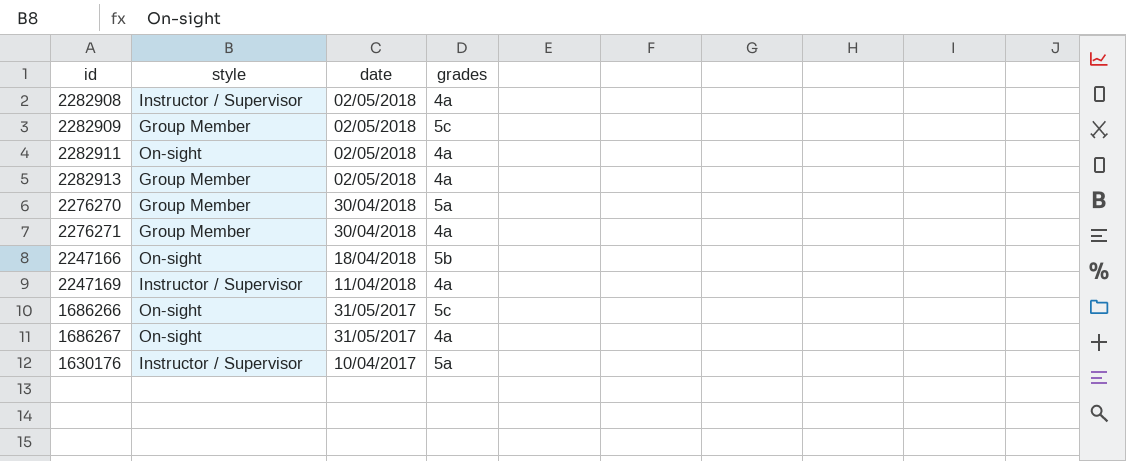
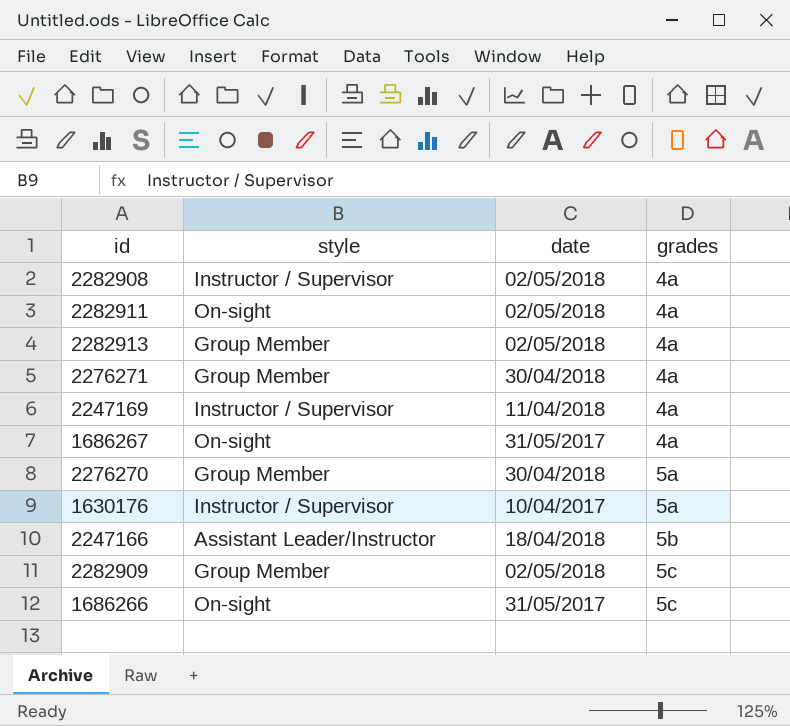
row order: date descending -> grades ascending
2247166 | style: On-sight -> Assistant Leader/Instructor

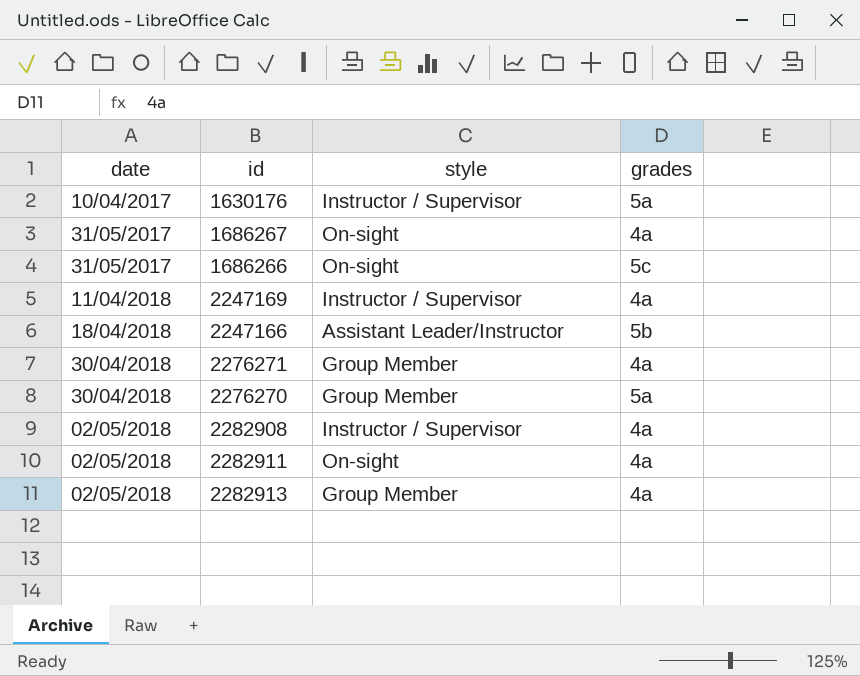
row order: grades ascending -> date ascending
column date | position: 3 -> 1
row 2282909: Group Member | 02/05/2018 | 5c -> none

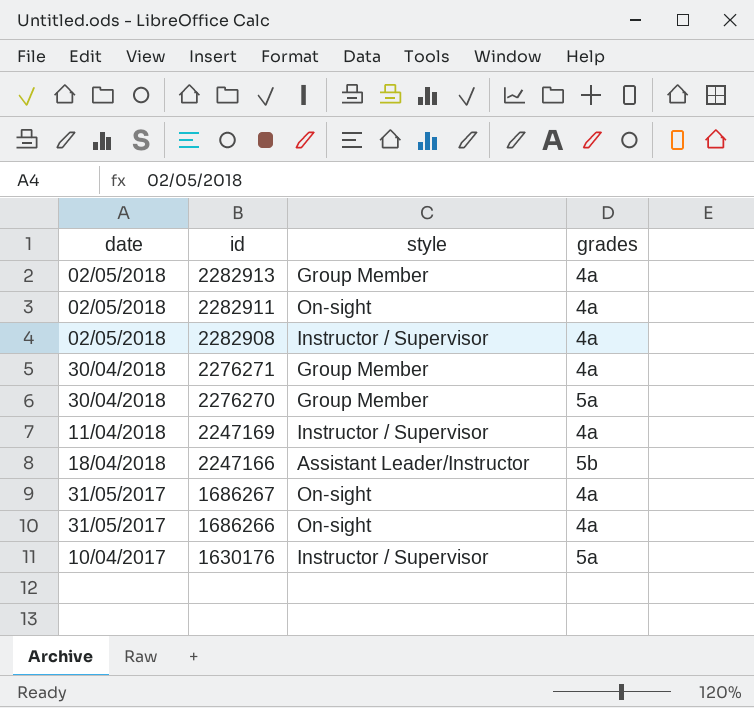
row order: date ascending -> id descending
1686266 | grades: 5c -> 4a

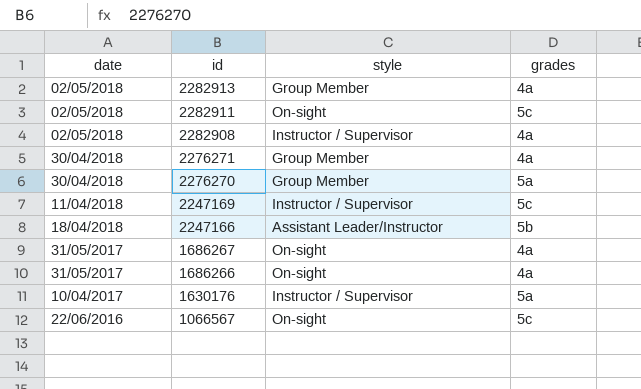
2282911 | grades: 4a -> 5c
2247169 | grades: 4a -> 5c
row 1066567: none -> 22/06/2016 | On-sight | 5c

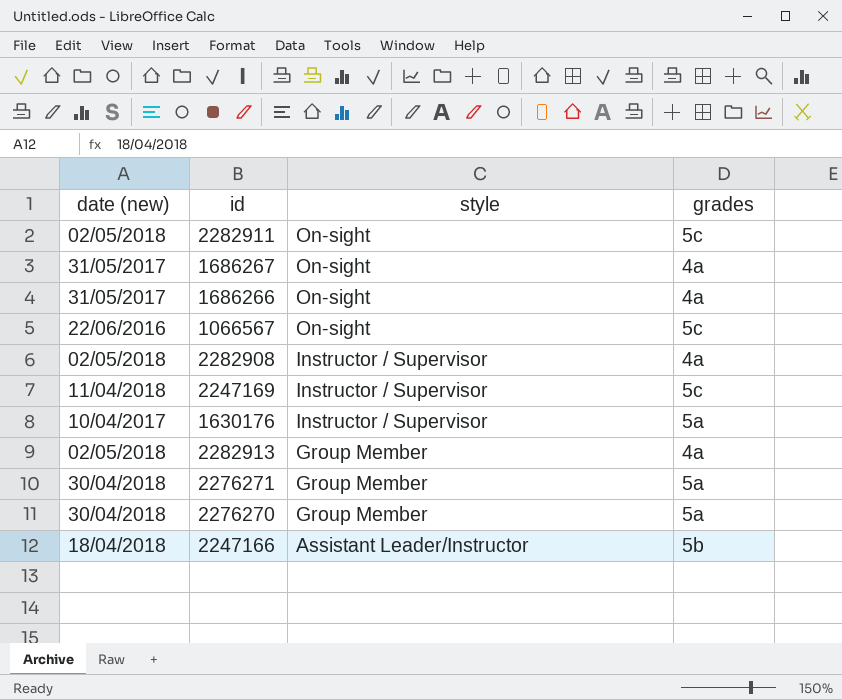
row order: id descending -> style descending
column name: date -> date (new)
2276271 | grades: 4a -> 5a

